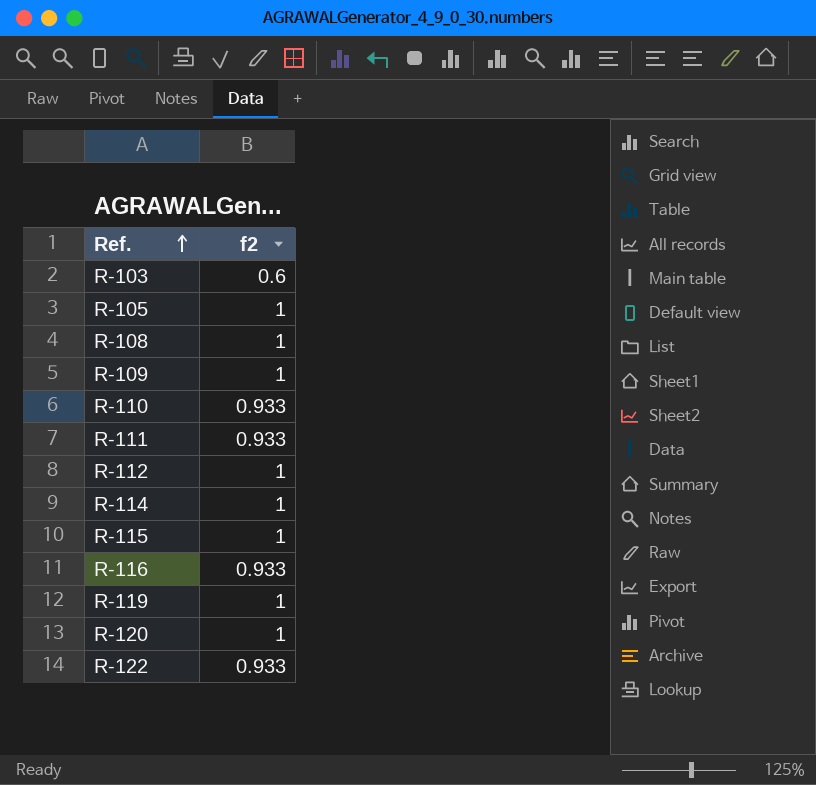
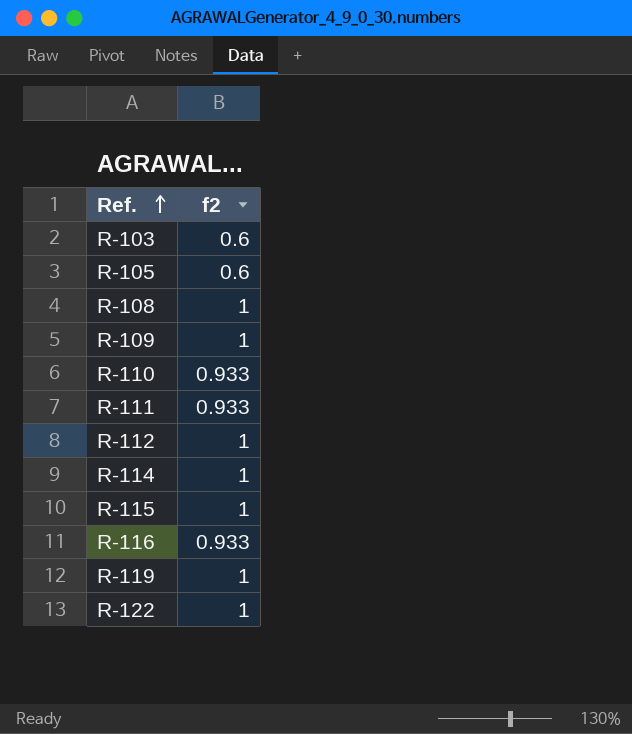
row R-120: 1 -> none
R-105 | f2: 1 -> 0.6
R-122 | f2: 0.933 -> 1

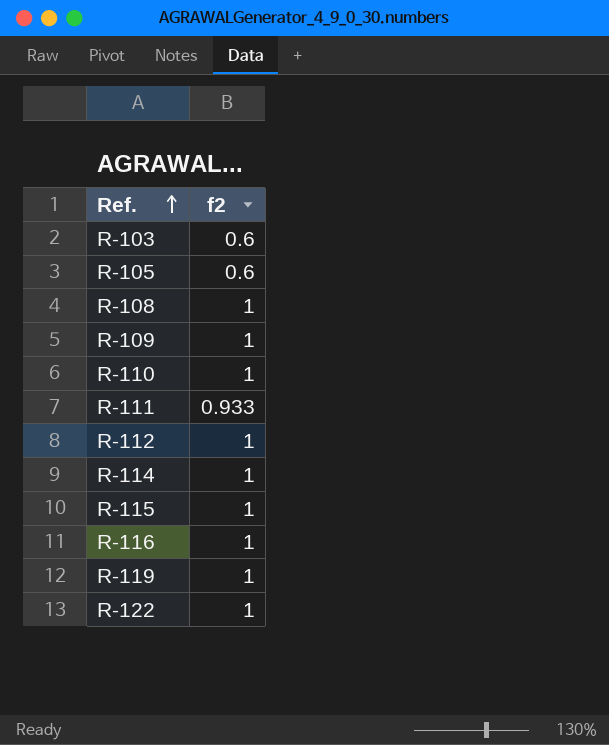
R-110 | f2: 0.933 -> 1
R-116 | f2: 0.933 -> 1

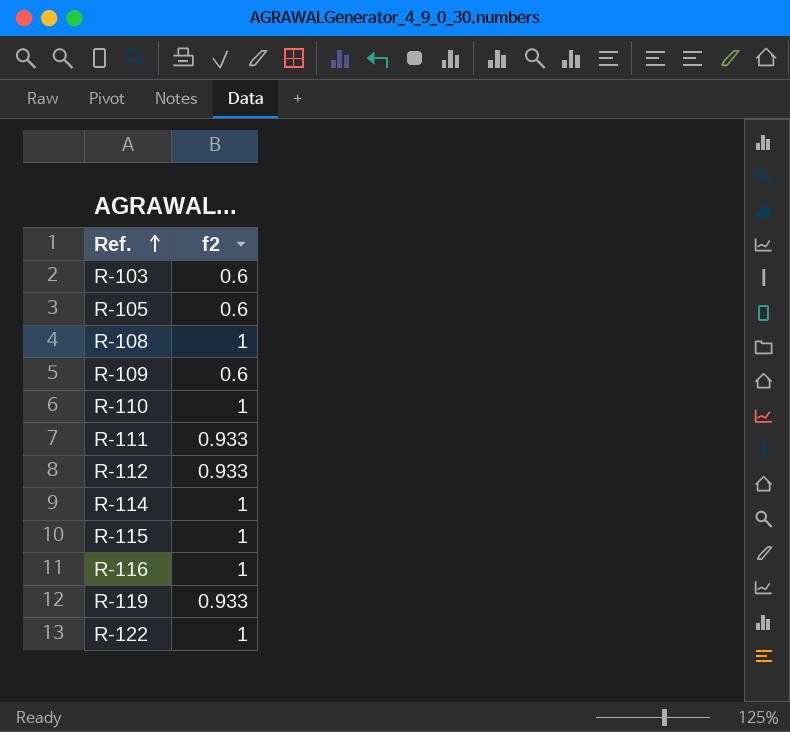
R-109 | f2: 1 -> 0.6
R-112 | f2: 1 -> 0.933
R-119 | f2: 1 -> 0.933

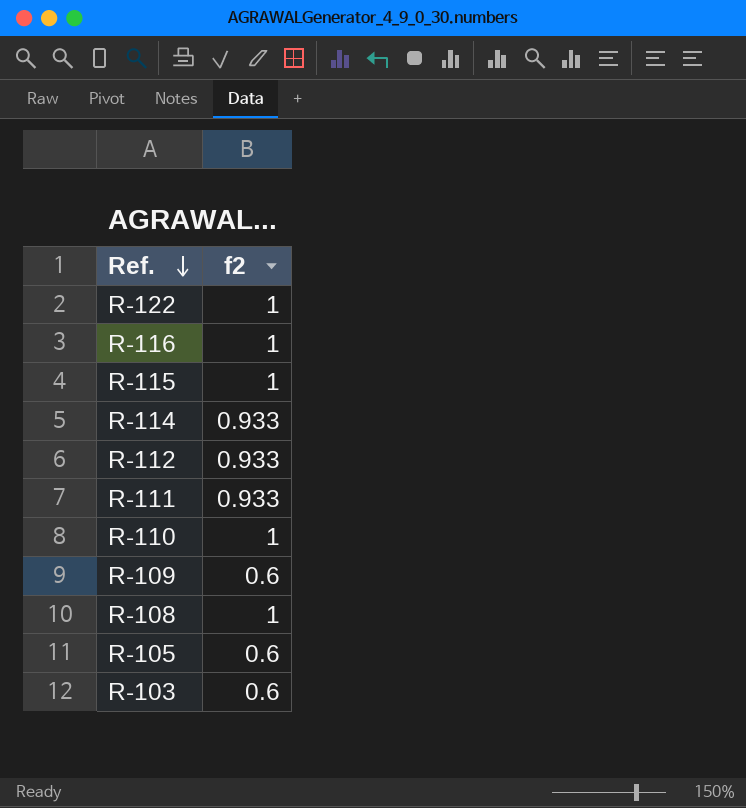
row order: Ref. ascending -> Ref. descending
row R-119: 0.933 -> none
R-114 | f2: 1 -> 0.933

